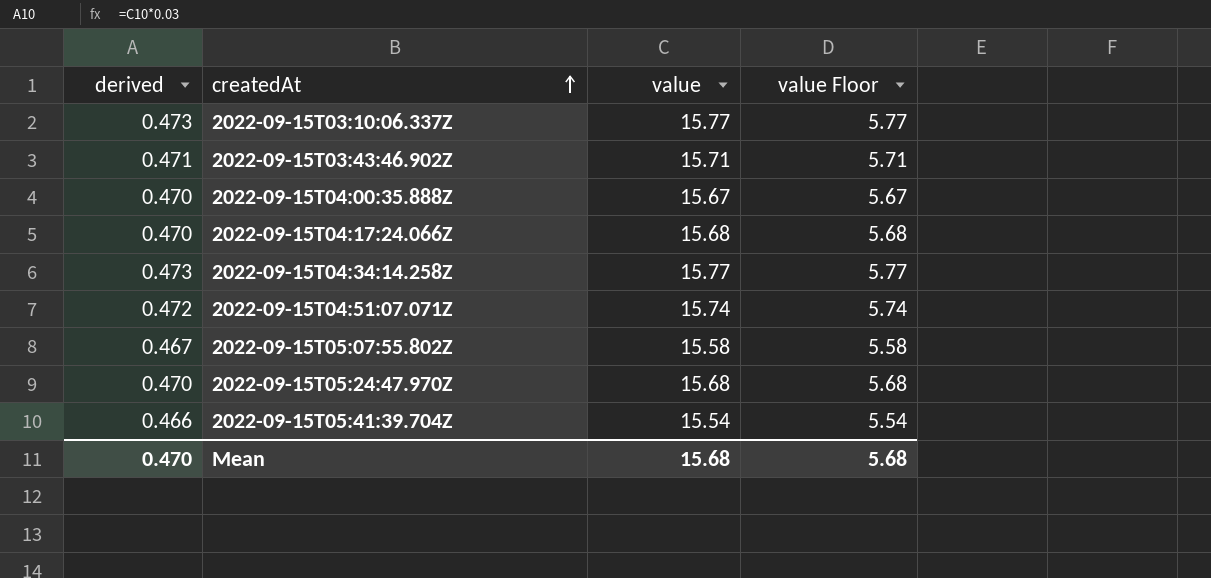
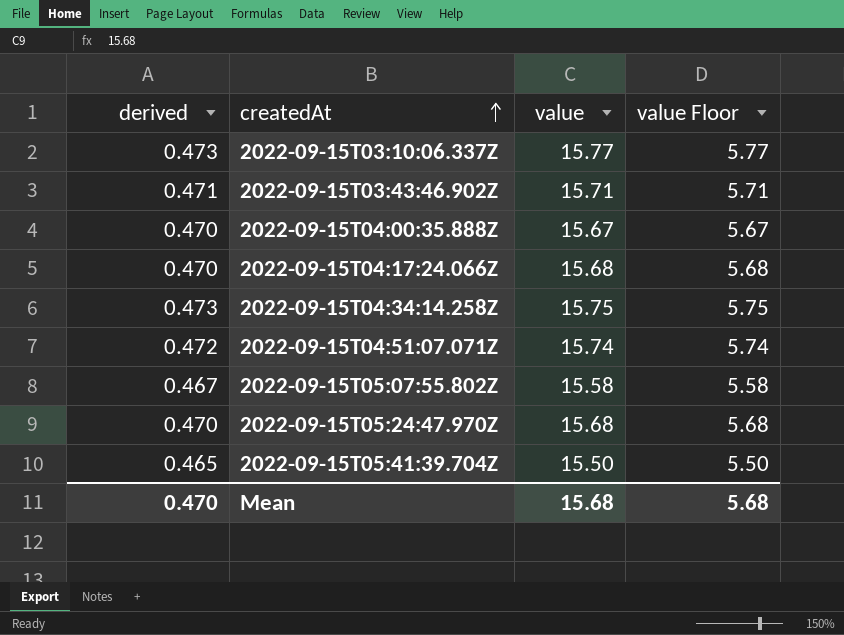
2022-09-15T04:34:14.258Z | value: 15.77 -> 15.75
2022-09-15T04:34:14.258Z | value Floor: 5.77 -> 5.75
2022-09-15T05:41:39.704Z | derived: 0.466 -> 0.465
2022-09-15T05:41:39.704Z | value: 15.54 -> 15.50
2022-09-15T05:41:39.704Z | value Floor: 5.54 -> 5.50

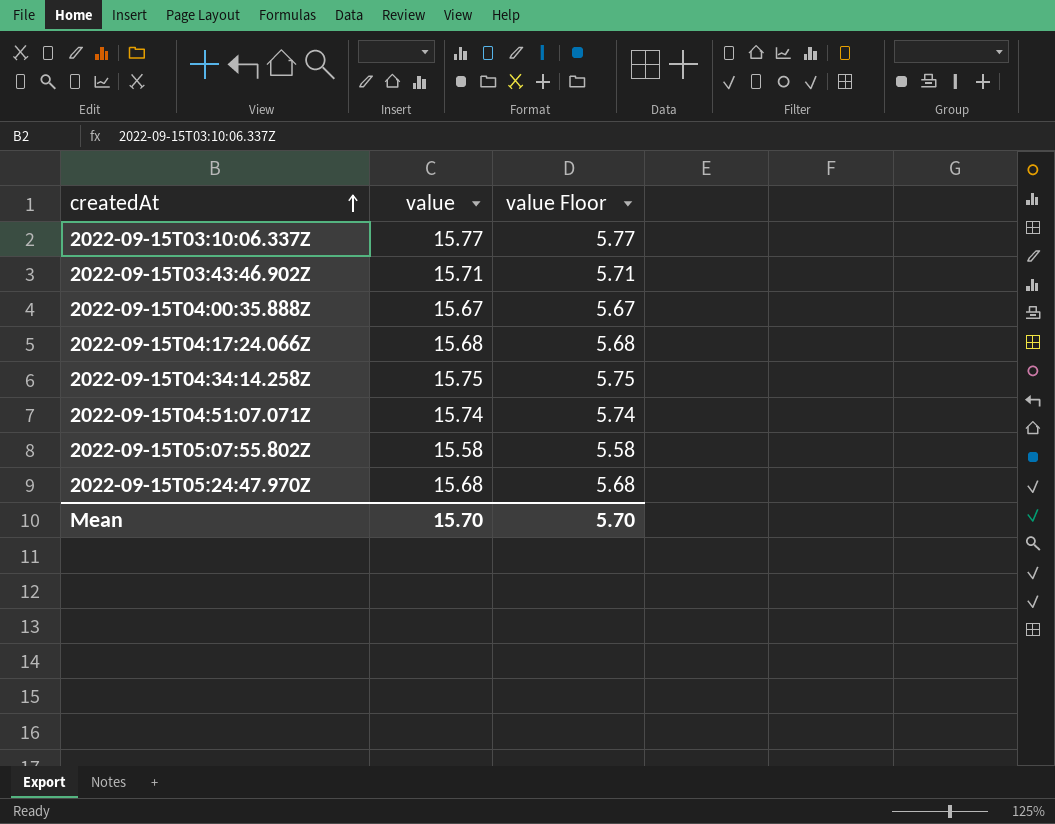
column derived | formula: [value] * 0.03 -> none
row 2022-09-15T05:41:39.704Z: 0.465 | 15.50 | 5.50 -> none
Mean | value: 15.68 -> 15.70
Mean | value Floor: 5.68 -> 5.70

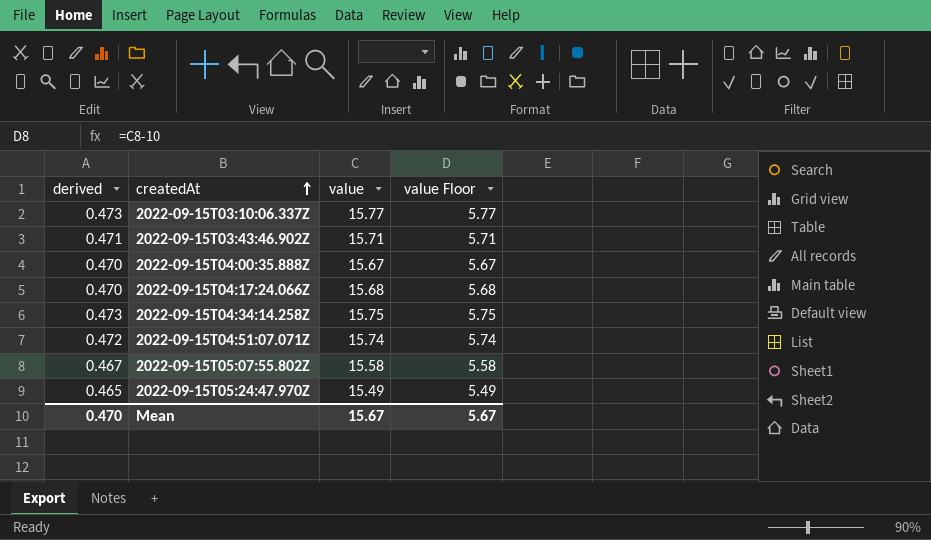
column derived | formula: none -> [value] * 0.03
2022-09-15T05:24:47.970Z | value: 15.68 -> 15.49
2022-09-15T05:24:47.970Z | value Floor: 5.68 -> 5.49
Mean | value: 15.70 -> 15.67
Mean | value Floor: 5.70 -> 5.67

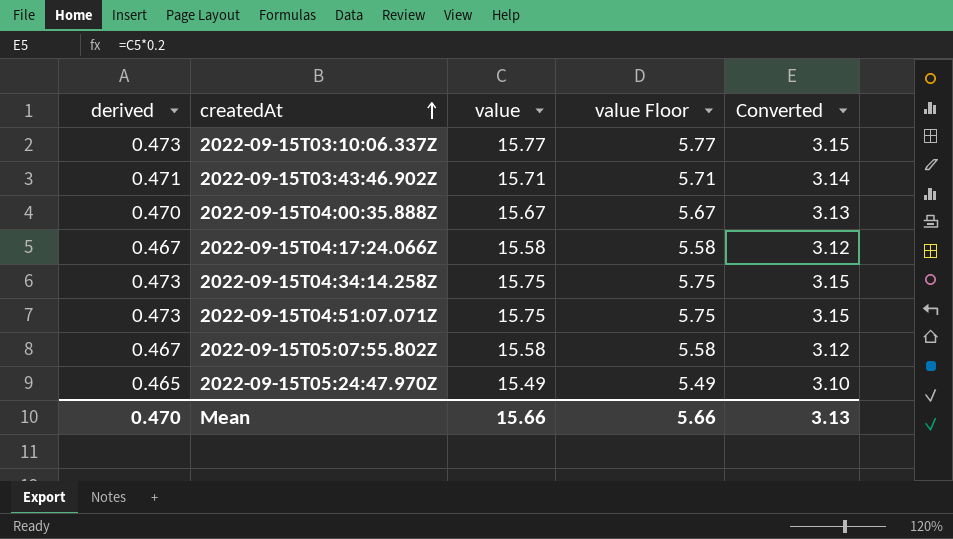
column Converted | formula: none -> [value] * 0.2
2022-09-15T04:17:24.066Z | derived: 0.470 -> 0.467
2022-09-15T04:17:24.066Z | value: 15.68 -> 15.58
2022-09-15T04:17:24.066Z | value Floor: 5.68 -> 5.58
2022-09-15T04:51:07.071Z | derived: 0.472 -> 0.473
2022-09-15T04:51:07.071Z | value: 15.74 -> 15.75
2022-09-15T04:51:07.071Z | value Floor: 5.74 -> 5.75
Mean | value: 15.67 -> 15.66
Mean | value Floor: 5.67 -> 5.66

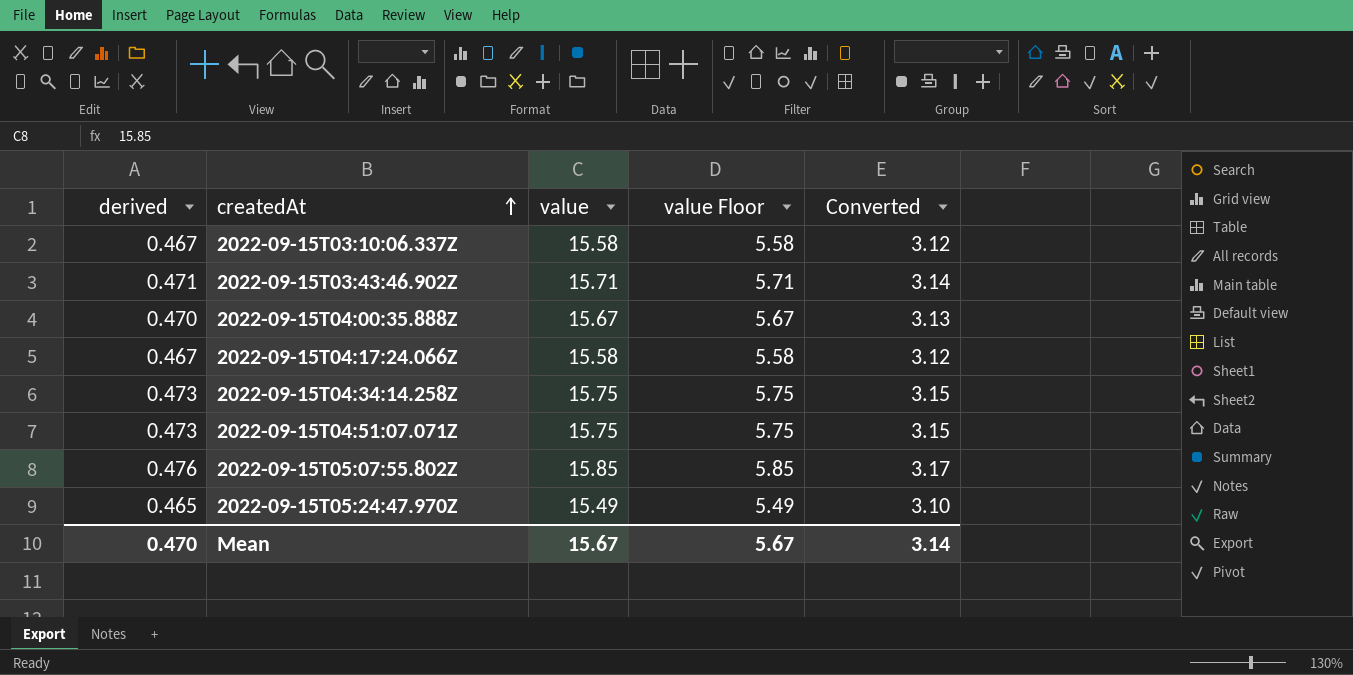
2022-09-15T03:10:06.337Z | derived: 0.473 -> 0.467
2022-09-15T03:10:06.337Z | value: 15.77 -> 15.58
2022-09-15T03:10:06.337Z | value Floor: 5.77 -> 5.58
2022-09-15T03:10:06.337Z | Converted: 3.15 -> 3.12
2022-09-15T05:07:55.802Z | derived: 0.467 -> 0.476
2022-09-15T05:07:55.802Z | value: 15.58 -> 15.85
2022-09-15T05:07:55.802Z | value Floor: 5.58 -> 5.85
2022-09-15T05:07:55.802Z | Converted: 3.12 -> 3.17
Mean | value: 15.66 -> 15.67
Mean | value Floor: 5.66 -> 5.67
Mean | Converted: 3.13 -> 3.14

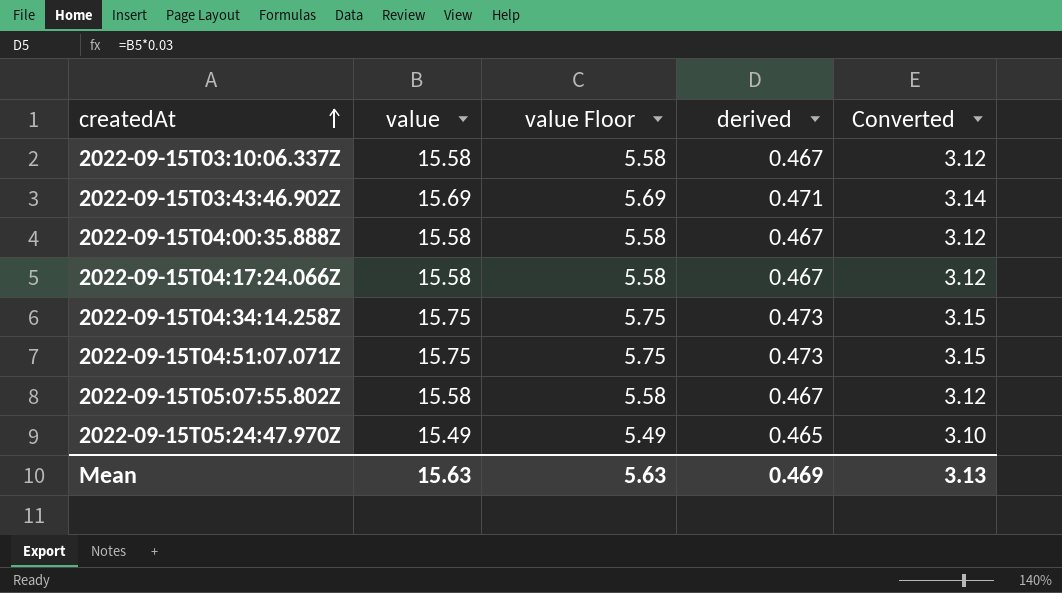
column derived | position: 1 -> 4
2022-09-15T03:43:46.902Z | value: 15.71 -> 15.69
2022-09-15T03:43:46.902Z | value Floor: 5.71 -> 5.69
2022-09-15T04:00:35.888Z | value: 15.67 -> 15.58
2022-09-15T04:00:35.888Z | value Floor: 5.67 -> 5.58
2022-09-15T04:00:35.888Z | derived: 0.470 -> 0.467
2022-09-15T04:00:35.888Z | Converted: 3.13 -> 3.12
2022-09-15T05:07:55.802Z | value: 15.85 -> 15.58
2022-09-15T05:07:55.802Z | value Floor: 5.85 -> 5.58
2022-09-15T05:07:55.802Z | derived: 0.476 -> 0.467
2022-09-15T05:07:55.802Z | Converted: 3.17 -> 3.12
Mean | value: 15.67 -> 15.63
Mean | value Floor: 5.67 -> 5.63
Mean | derived: 0.470 -> 0.469
Mean | Converted: 3.14 -> 3.13

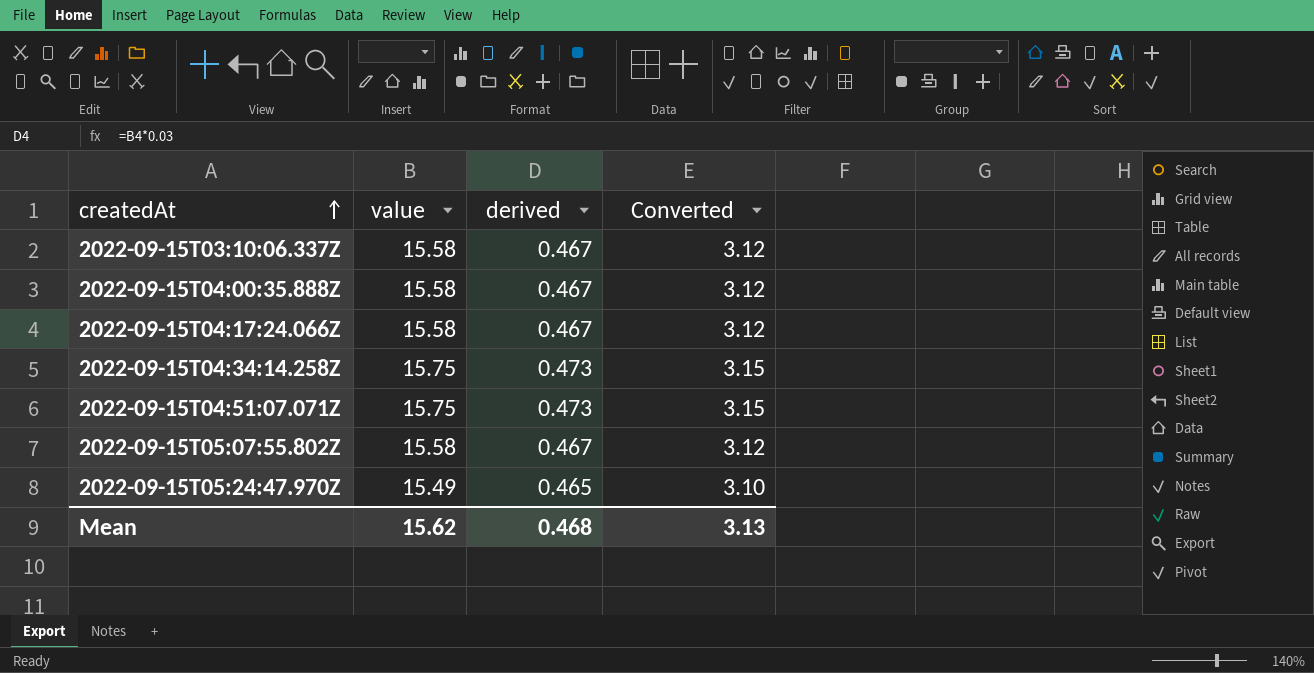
column value Floor | formula: [value] - 10 -> none
row 2022-09-15T03:43:46.902Z: 15.69 | 5.69 | 0.471 | 3.14 -> none
Mean | value: 15.63 -> 15.62
Mean | derived: 0.469 -> 0.468

